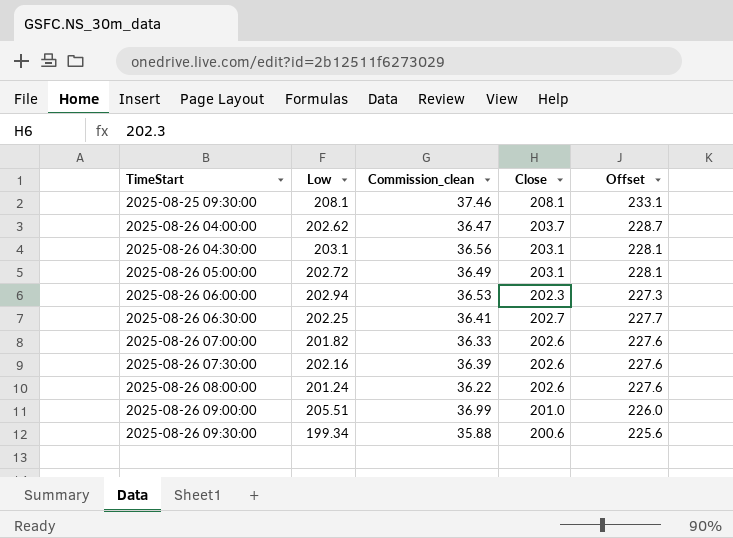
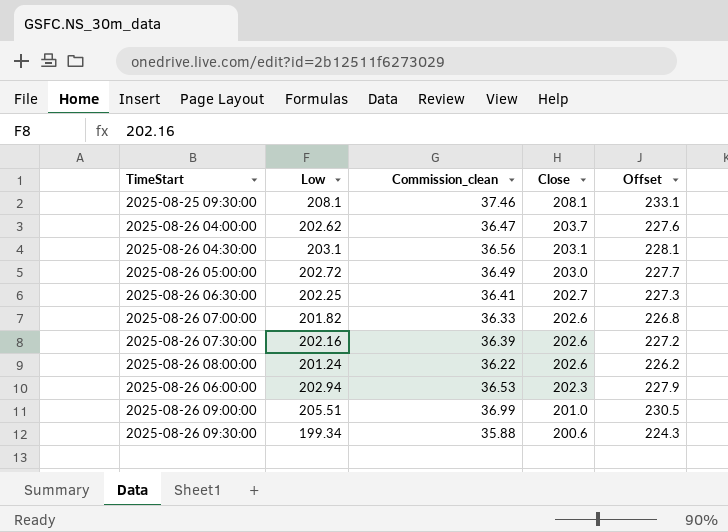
row order: TimeStart ascending -> Close descending
column Offset | formula: [Close] + 25 -> [Low] + 25
2025-08-26 05:00:00 | Close: 203.1 -> 203.0

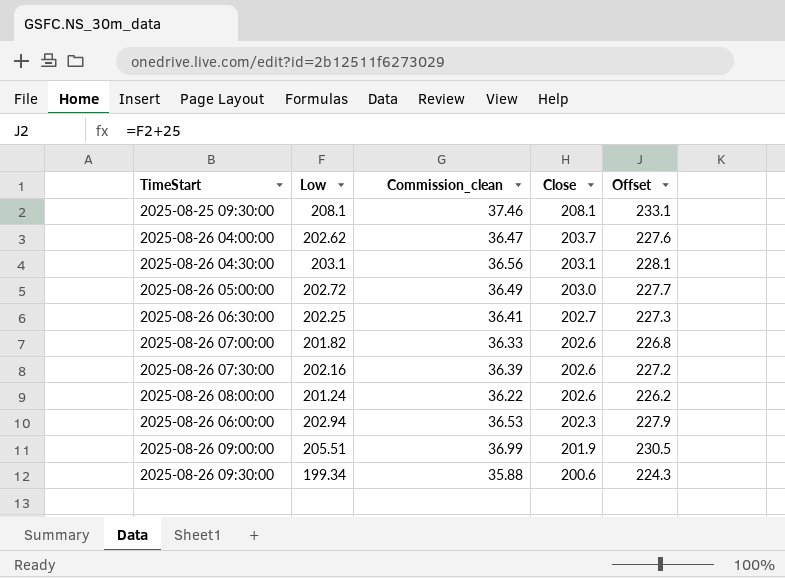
2025-08-26 09:00:00 | Close: 201.0 -> 201.9

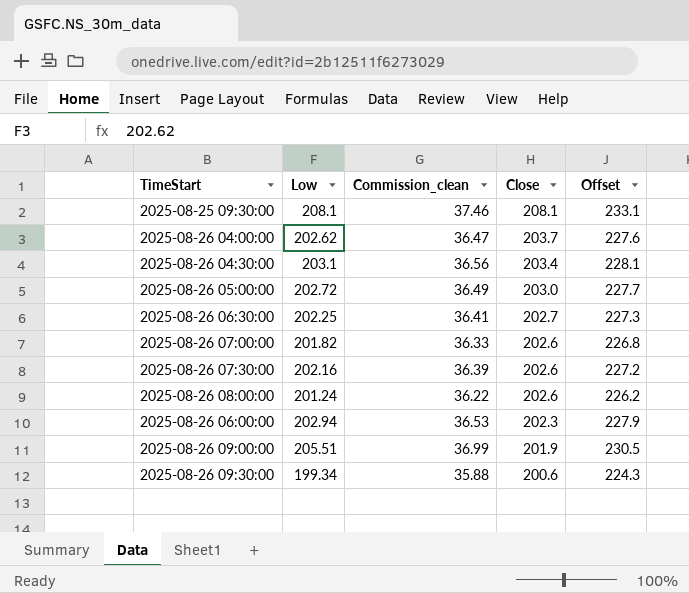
2025-08-26 04:30:00 | Close: 203.1 -> 203.4

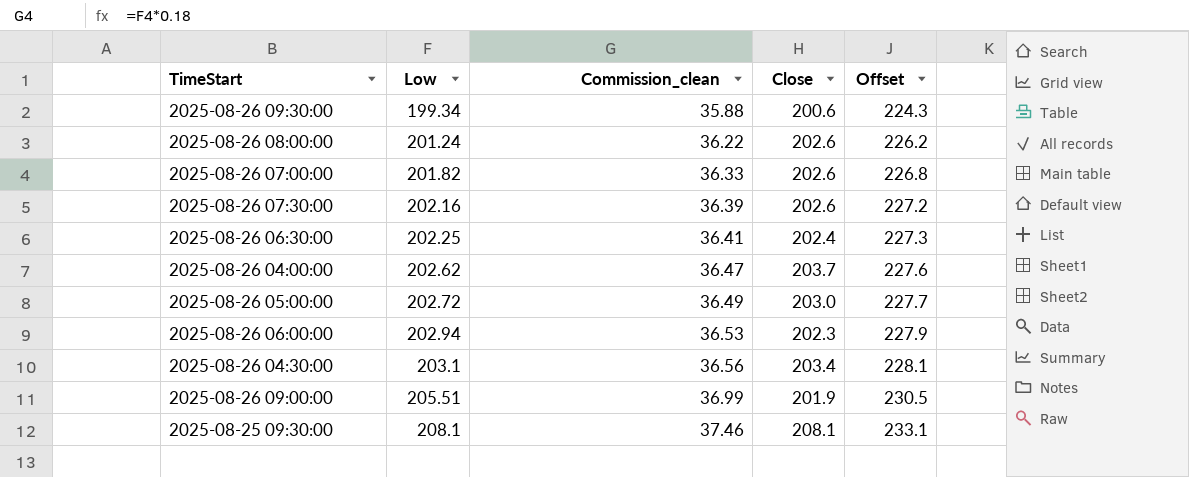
row order: Close descending -> Low ascending
2025-08-26 06:30:00 | Close: 202.7 -> 202.4

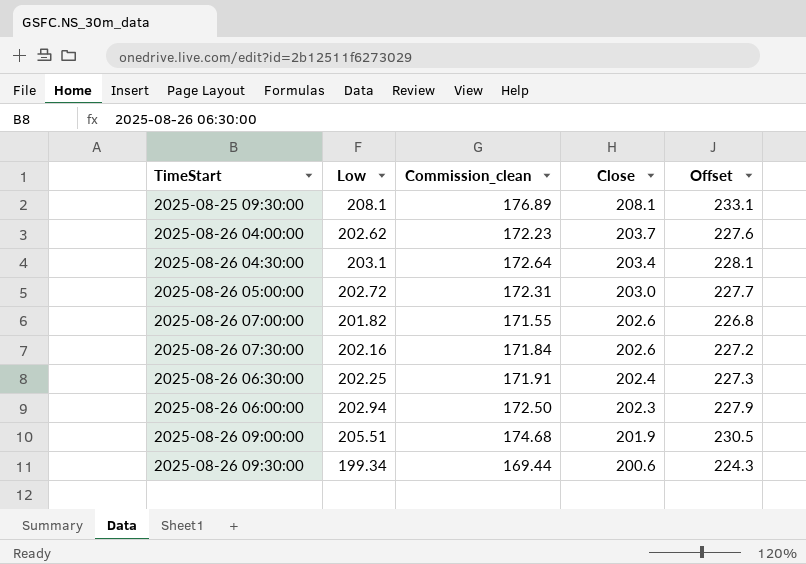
row order: Low ascending -> Close descending
column Commission_clean | formula: [Low] * 0.18 -> [Low] * 0.85
row 2025-08-26 08:00:00: 201.24 | 36.22 | 202.6 | 226.2 -> none

